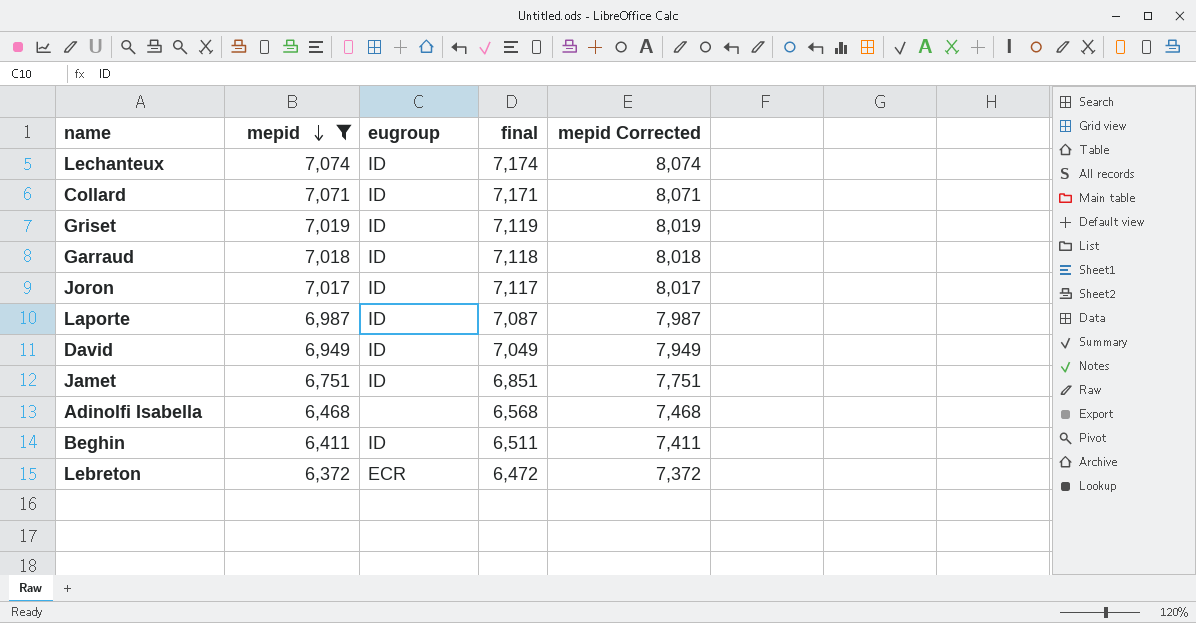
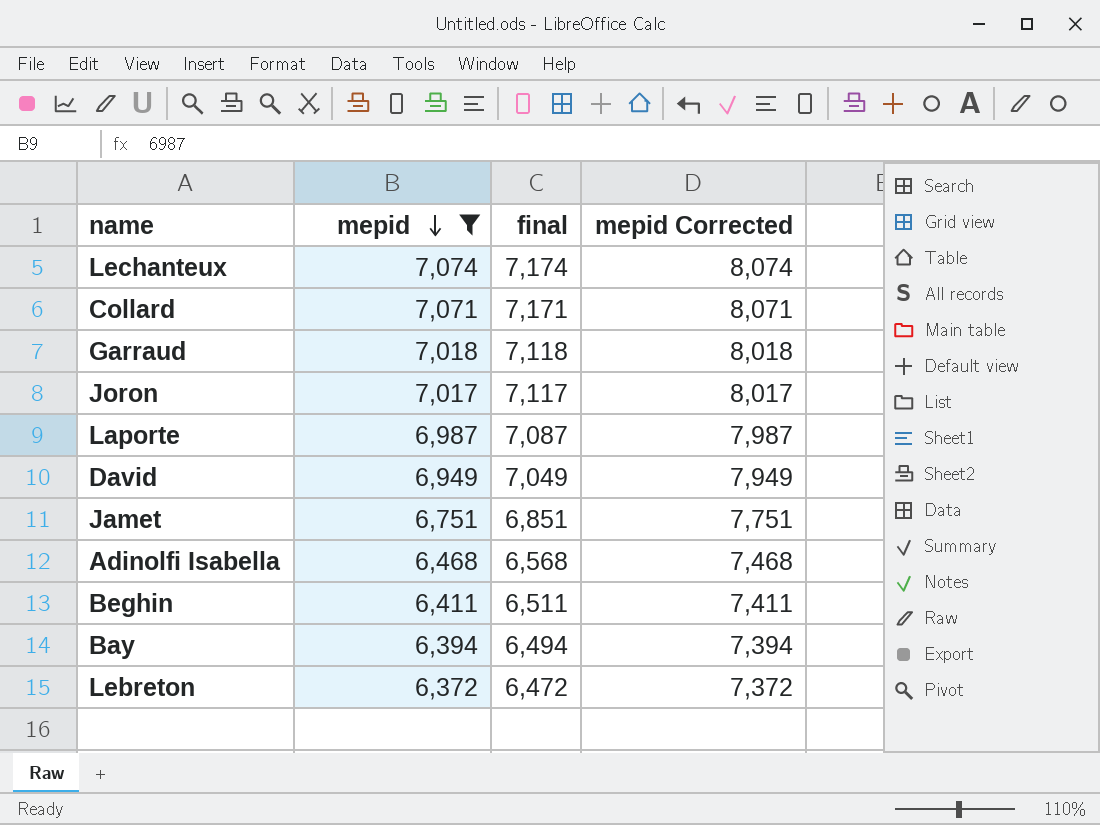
column eugroup | position: 3 -> none
row Griset: 7,019 | ID | 7,119 | 8,019 -> none
row Bay: none -> 6,394 | 6,494 | 7,394

